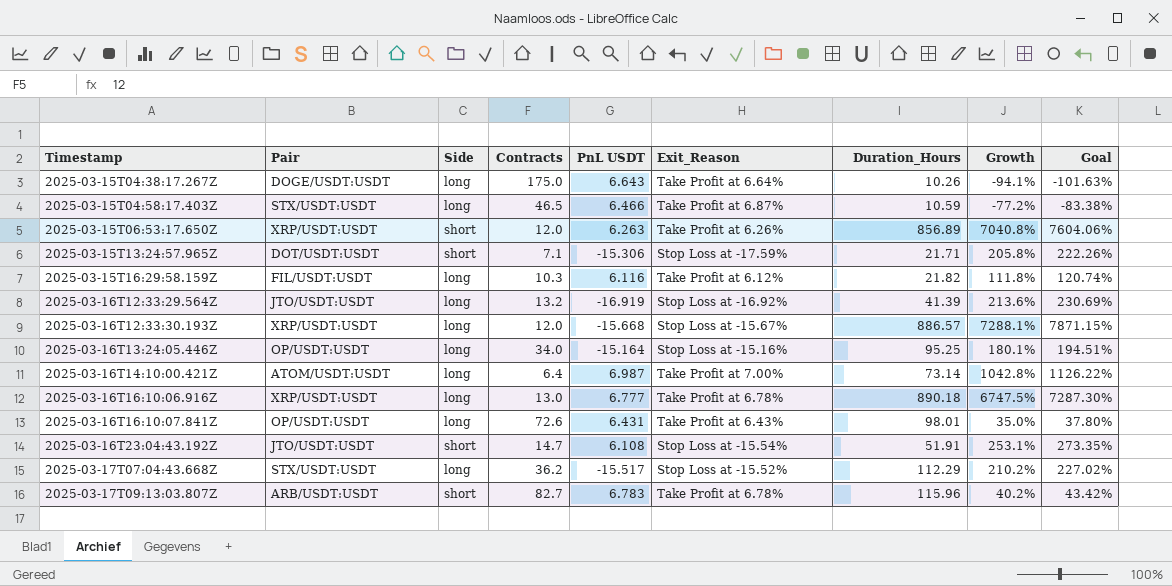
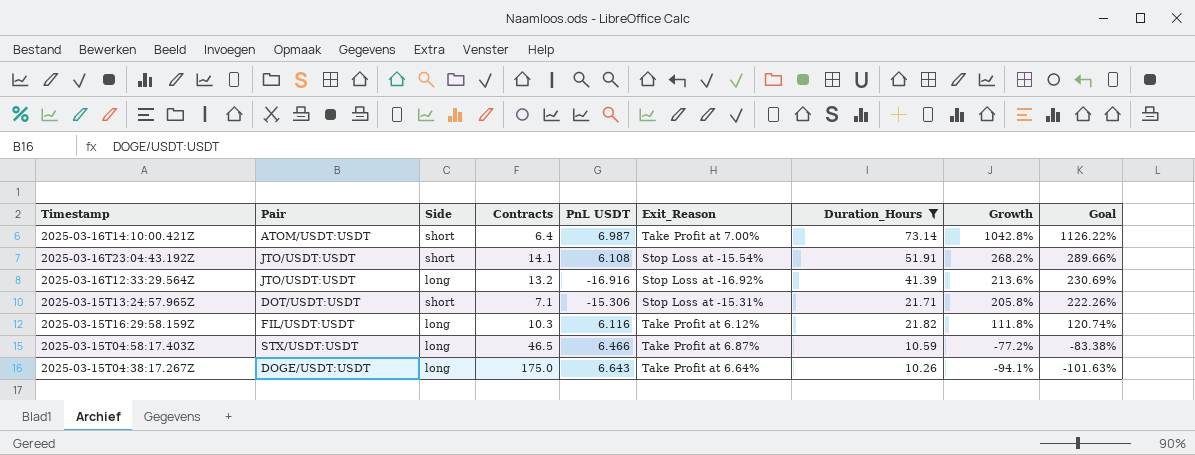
filter: none -> Duration_Hours <= 73.14
row order: Timestamp ascending -> Growth descending
2025-03-16T14:10:00.421Z | Side: long -> short
2025-03-16T23:04:43.192Z | Contracts: 14.7 -> 14.1
2025-03-16T23:04:43.192Z | Growth: 253.1% -> 268.2%
2025-03-16T23:04:43.192Z | Goal: 273.35% -> 289.66%
2025-03-16T12:33:29.564Z | PnL USDT: -16.919 -> -16.916
2025-03-15T13:24:57.965Z | Exit_Reason: Stop Loss at -17.59% -> Stop Loss at -15.31%

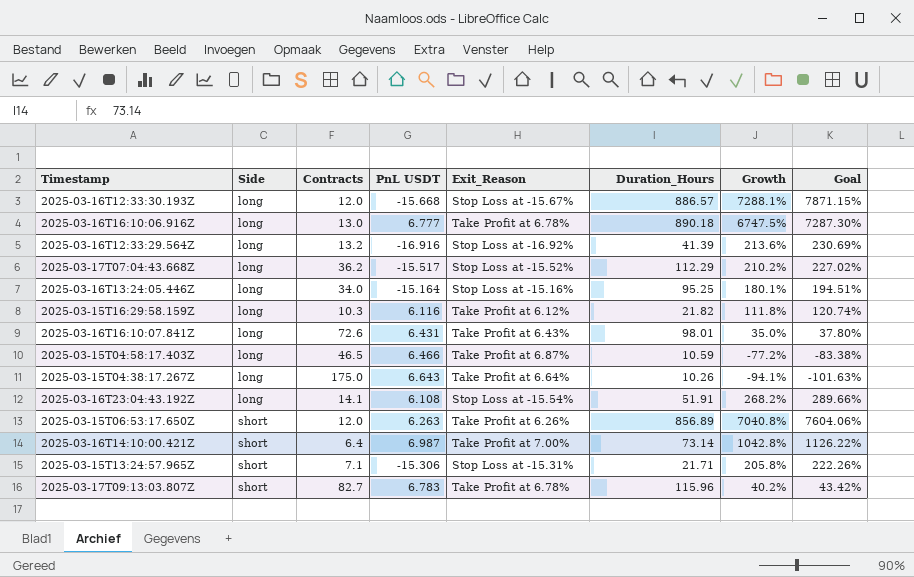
filter: Duration_Hours <= 73.14 -> none
row order: Growth descending -> Side ascending
column Pair | position: 2 -> none
2025-03-16T23:04:43.192Z | Side: short -> long

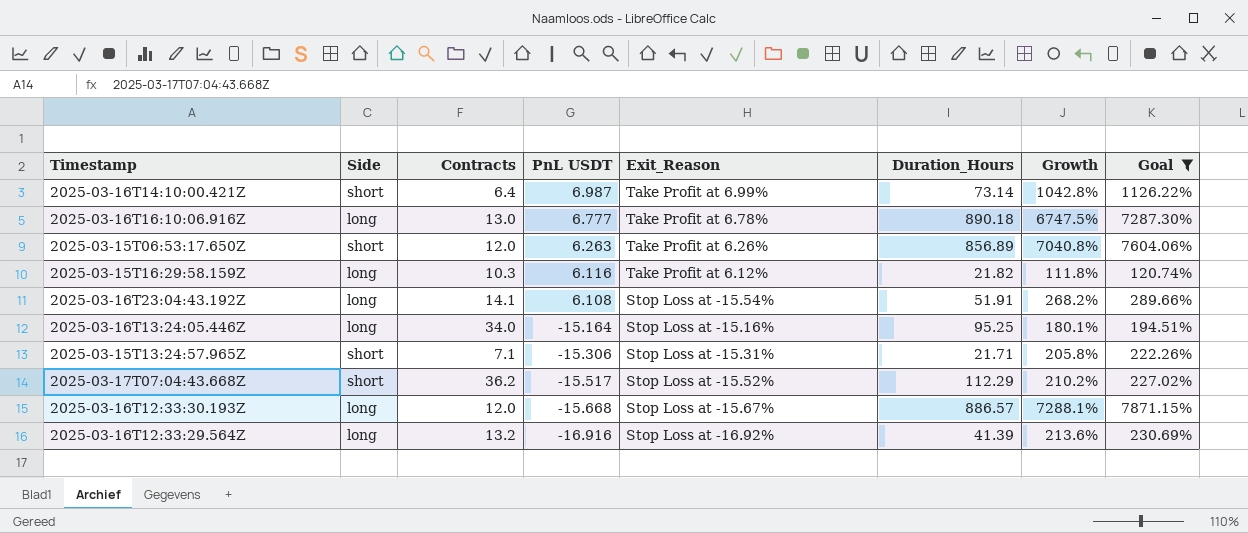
filter: none -> Goal >= 120.74%
row order: Side ascending -> PnL USDT descending
2025-03-16T14:10:00.421Z | Exit_Reason: Take Profit at 7.00% -> Take Profit at 6.99%
2025-03-17T07:04:43.668Z | Side: long -> short

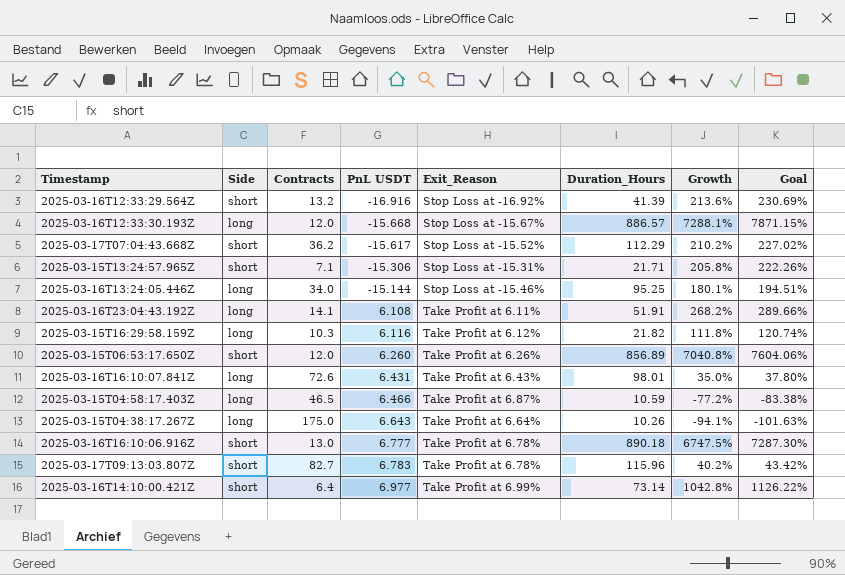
filter: Goal >= 120.74% -> none
row order: PnL USDT descending -> PnL USDT ascending
2025-03-16T12:33:29.564Z | Side: long -> short
2025-03-17T07:04:43.668Z | PnL USDT: -15.517 -> -15.617
2025-03-16T13:24:05.446Z | PnL USDT: -15.164 -> -15.144
2025-03-16T13:24:05.446Z | Exit_Reason: Stop Loss at -15.16% -> Stop Loss at -15.46%
2025-03-16T23:04:43.192Z | Exit_Reason: Stop Loss at -15.54% -> Take Profit at 6.11%
2025-03-15T06:53:17.650Z | PnL USDT: 6.263 -> 6.260
2025-03-16T16:10:06.916Z | Side: long -> short
2025-03-16T14:10:00.421Z | PnL USDT: 6.987 -> 6.977

